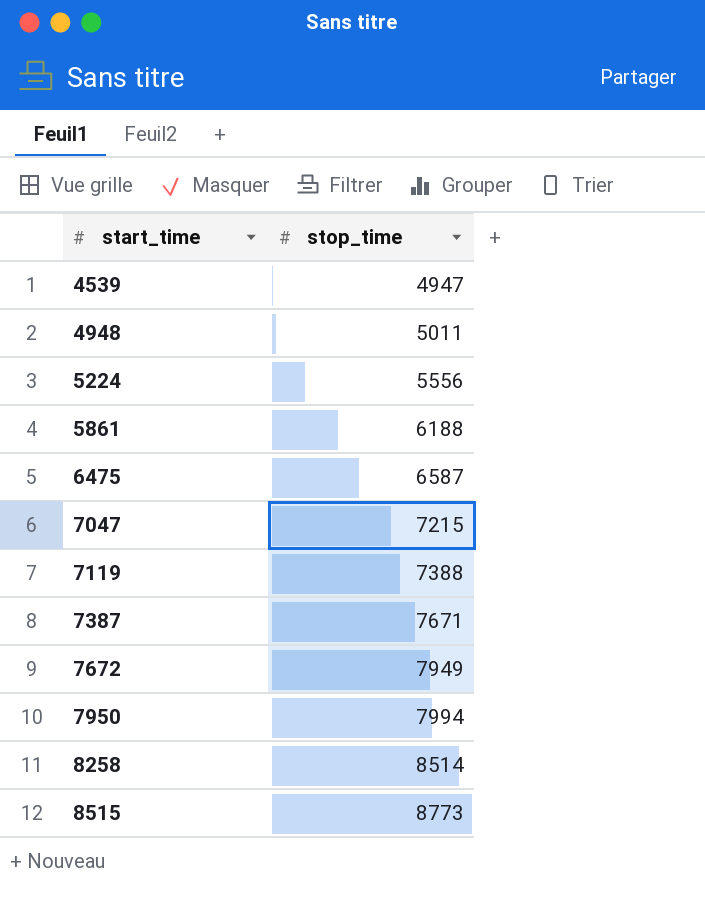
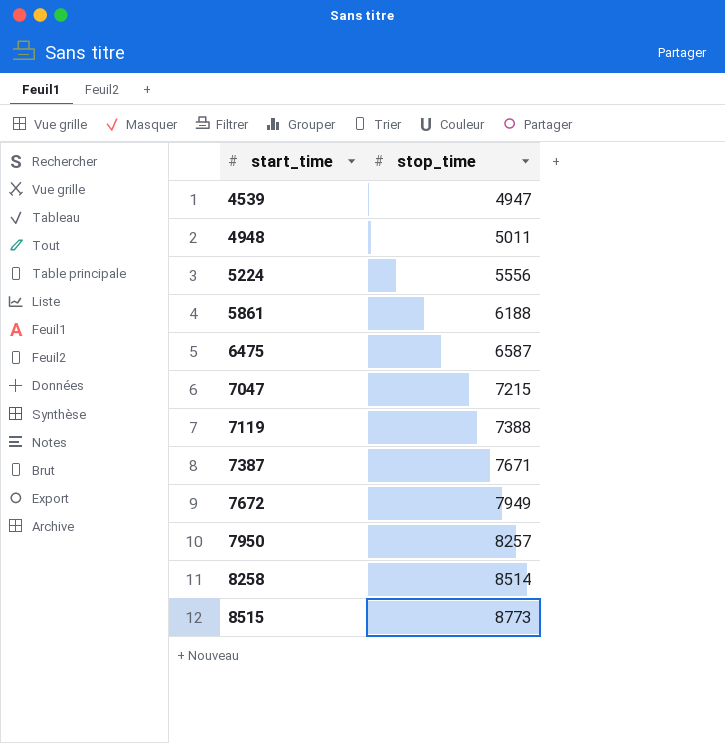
7950 | stop_time: 7994 -> 8257

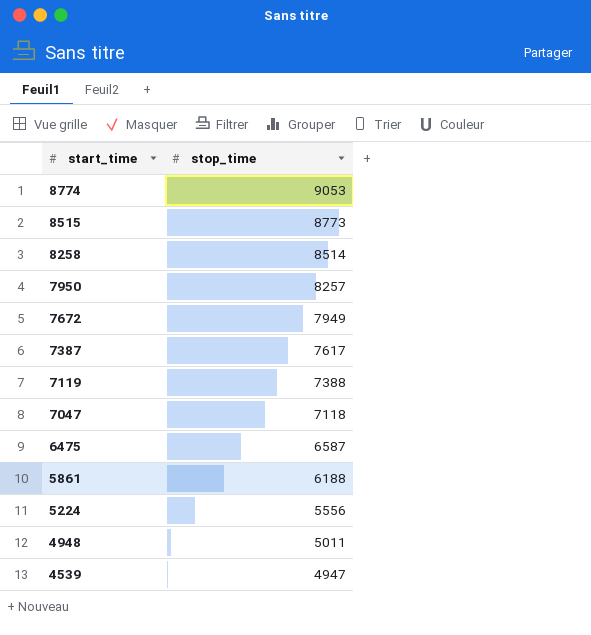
row order: start_time ascending -> start_time descending
row 8774: none -> 9053
7387 | stop_time: 7671 -> 7617
7047 | stop_time: 7215 -> 7118

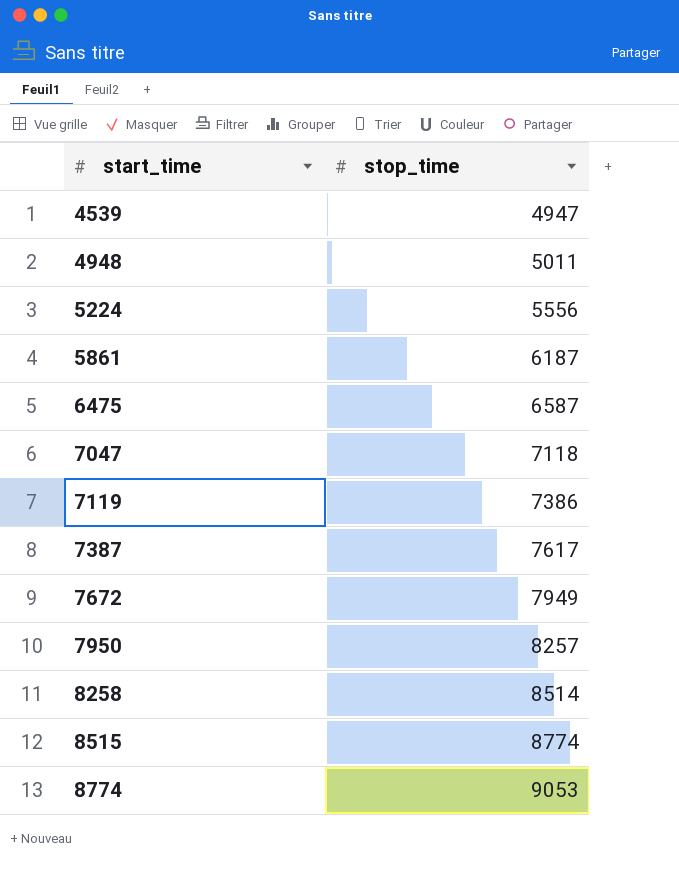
row order: start_time descending -> start_time ascending
5861 | stop_time: 6188 -> 6187
7119 | stop_time: 7388 -> 7386
8515 | stop_time: 8773 -> 8774

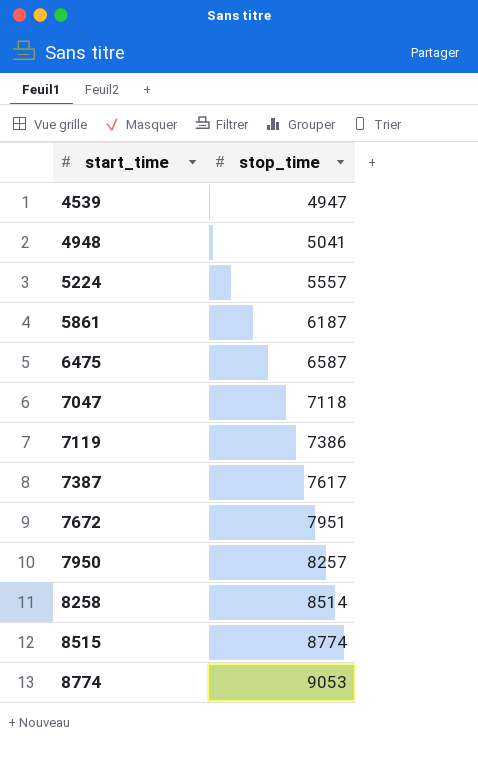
4948 | stop_time: 5011 -> 5041
5224 | stop_time: 5556 -> 5557
7672 | stop_time: 7949 -> 7951

